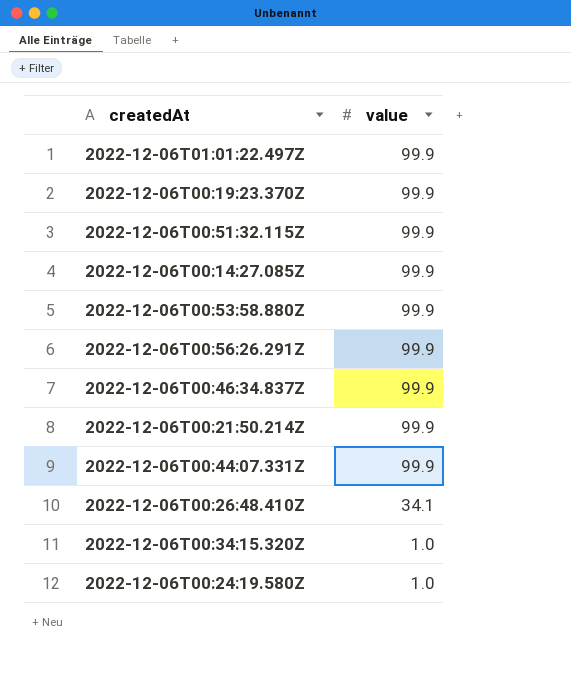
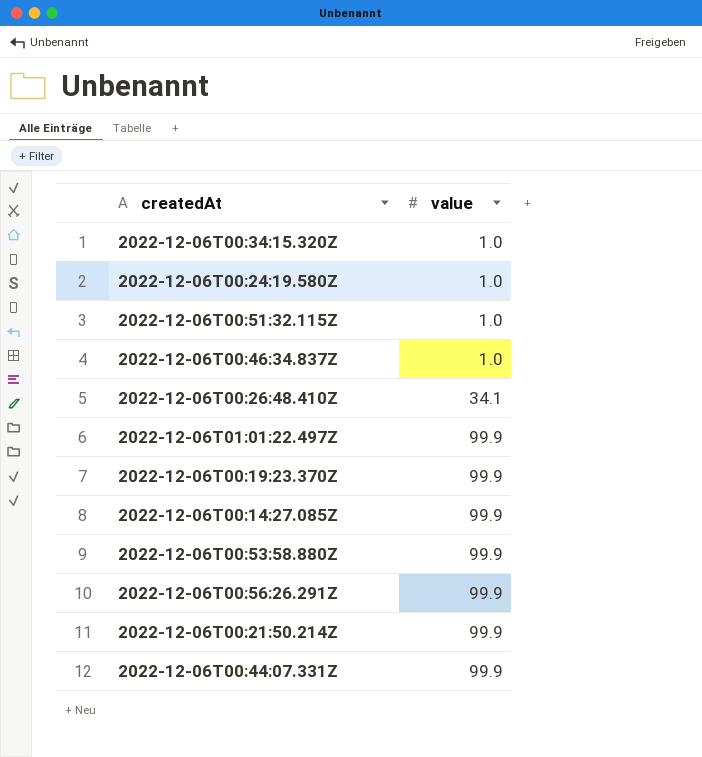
row order: value descending -> value ascending
2022-12-06T00:51:32.115Z | value: 99.9 -> 1.0
2022-12-06T00:46:34.837Z | value: 99.9 -> 1.0

